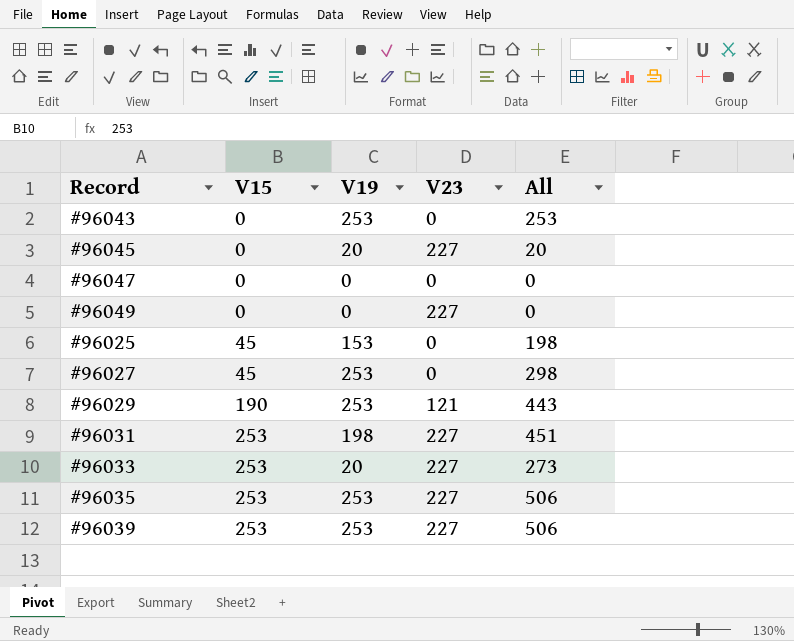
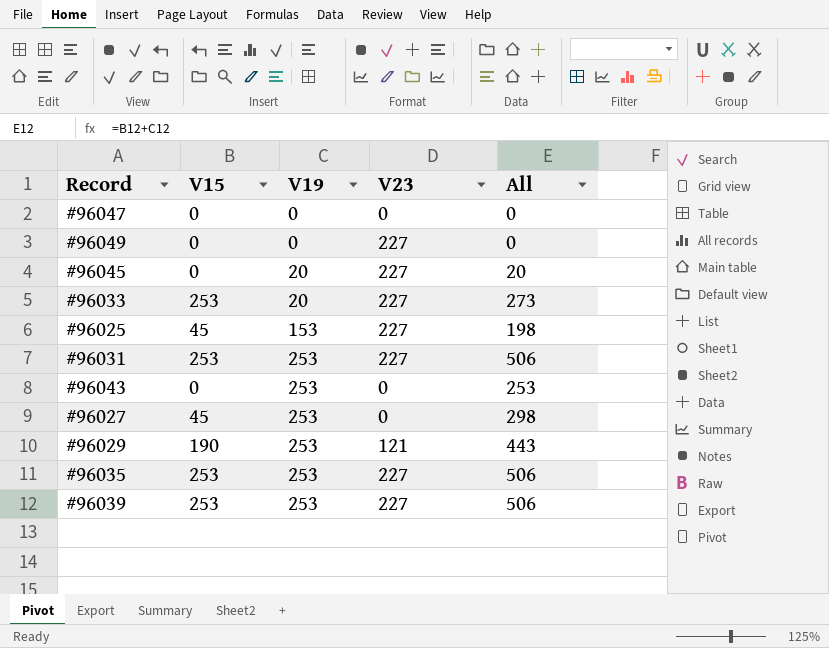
row order: V15 ascending -> V19 ascending
#96025 | V23: 0 -> 227
#96031 | V19: 198 -> 253
#96031 | All: 451 -> 506

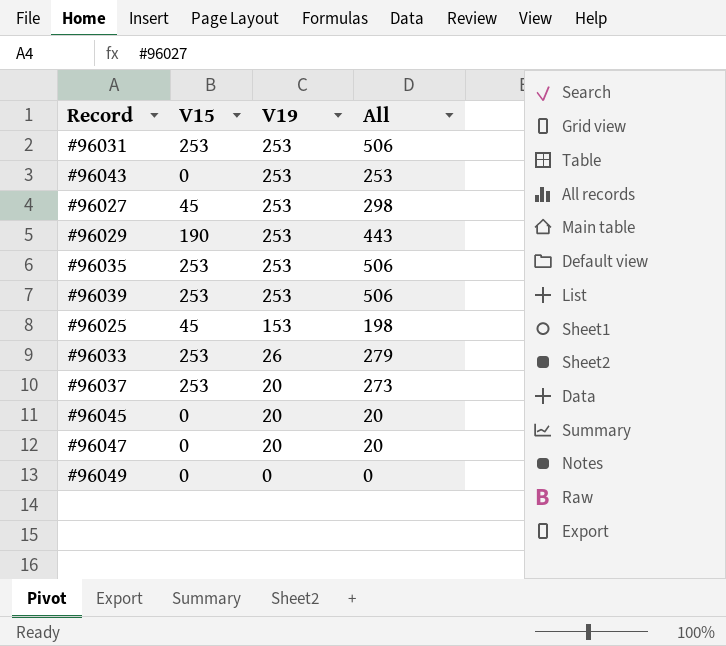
row order: V19 ascending -> V19 descending
column V23 | position: 4 -> none
#96033 | V19: 20 -> 26
#96033 | All: 273 -> 279
row #96037: none -> 253 | 20 | 273
#96047 | V19: 0 -> 20
#96047 | All: 0 -> 20

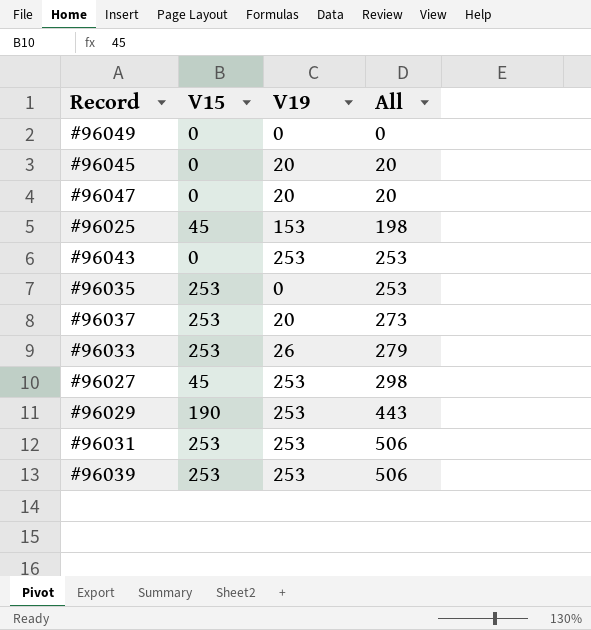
row order: V19 descending -> All ascending
#96035 | V19: 253 -> 0
#96035 | All: 506 -> 253

